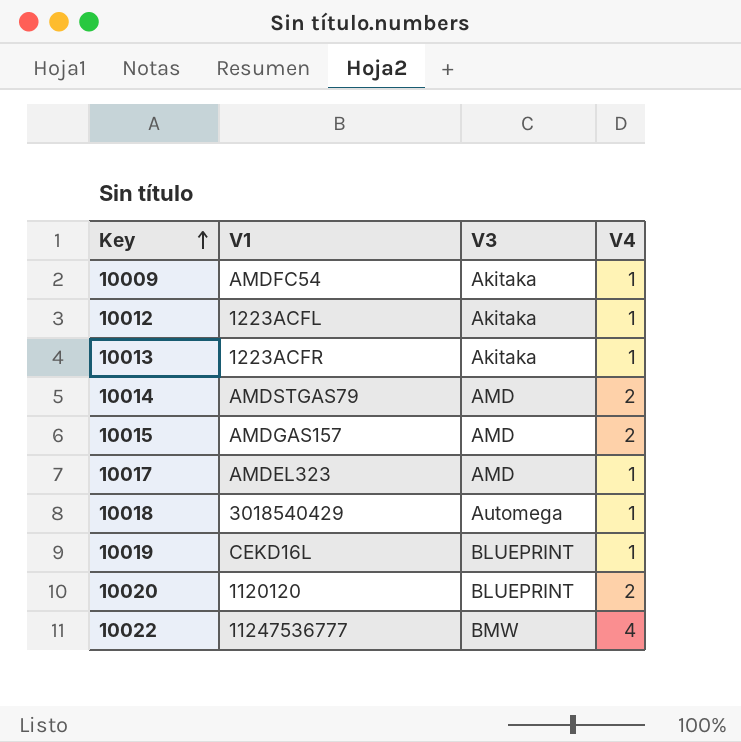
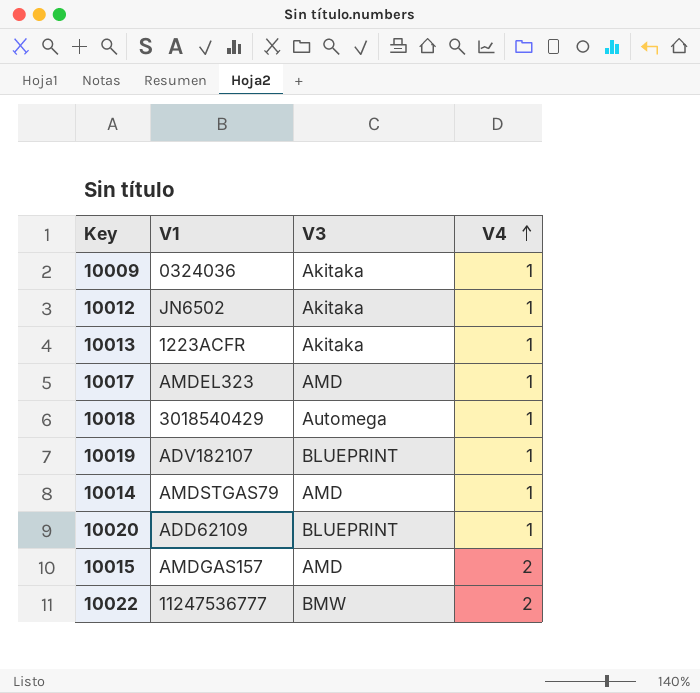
row order: Key ascending -> V4 ascending
10009 | V1: AMDFC54 -> 0324036
10012 | V1: 1223ACFL -> JN6502
10019 | V1: CEKD16L -> ADV182107
10014 | V4: 2 -> 1
10020 | V1: 1120120 -> ADD62109
10020 | V4: 2 -> 1
10022 | V4: 4 -> 2

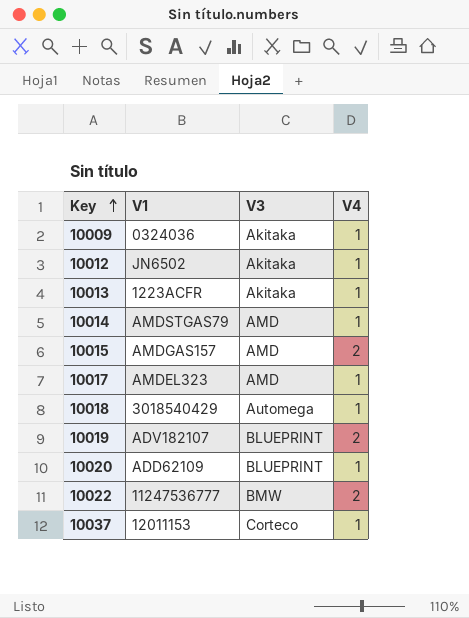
row order: V4 ascending -> Key ascending
10019 | V4: 1 -> 2
row 10037: none -> 12011153 | Corteco | 1

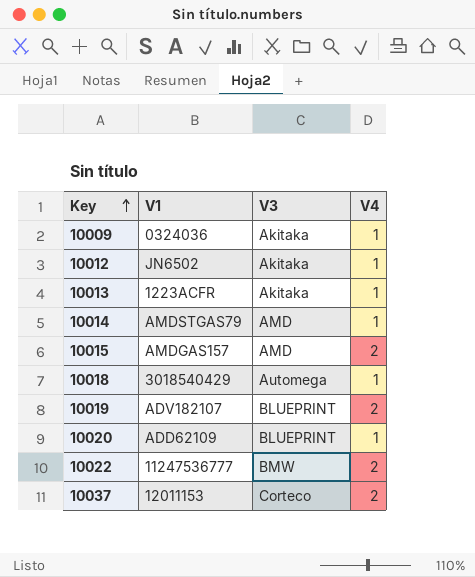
row 10017: AMDEL323 | AMD | 1 -> none
10037 | V4: 1 -> 2

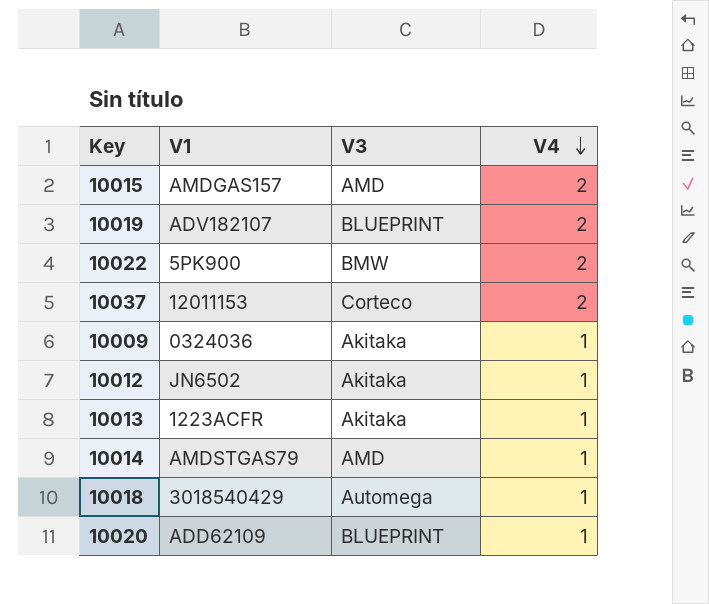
row order: Key ascending -> V4 descending
10022 | V1: 11247536777 -> 5PK900

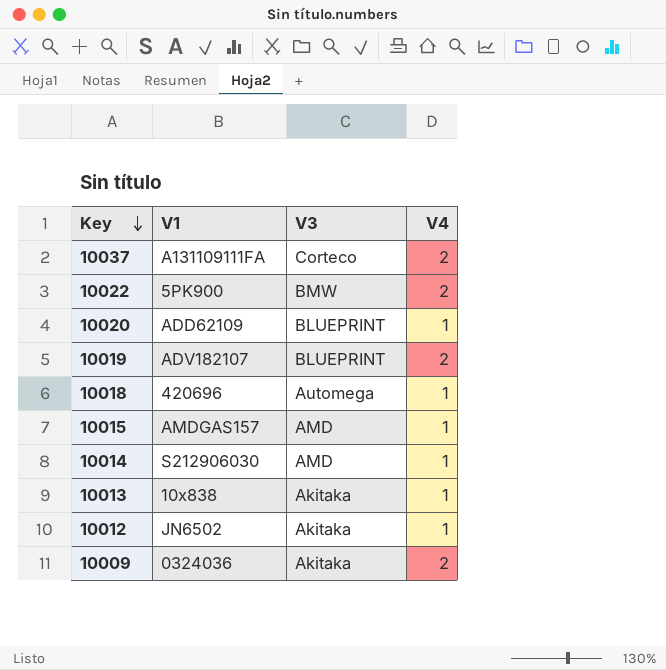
row order: V4 descending -> Key descending
10037 | V1: 12011153 -> A131109111FA
10018 | V1: 3018540429 -> 420696
10015 | V4: 2 -> 1
10014 | V1: AMDSTGAS79 -> S212906030
10013 | V1: 1223ACFR -> 10x838
10009 | V4: 1 -> 2

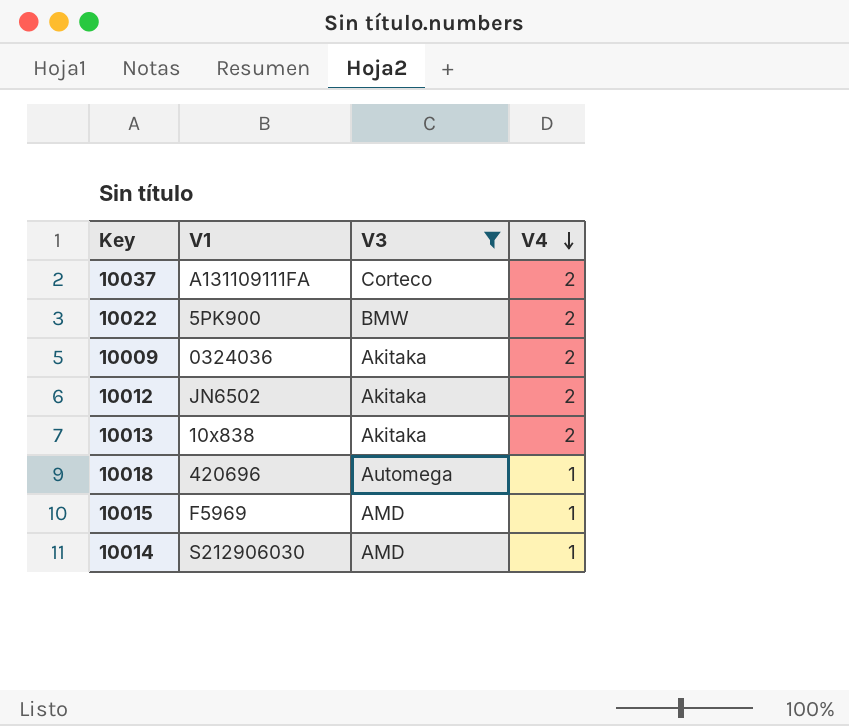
filter: none -> V3 != BLUEPRINT
row order: Key descending -> V4 descending
10012 | V4: 1 -> 2
10013 | V4: 1 -> 2
10015 | V1: AMDGAS157 -> F5969

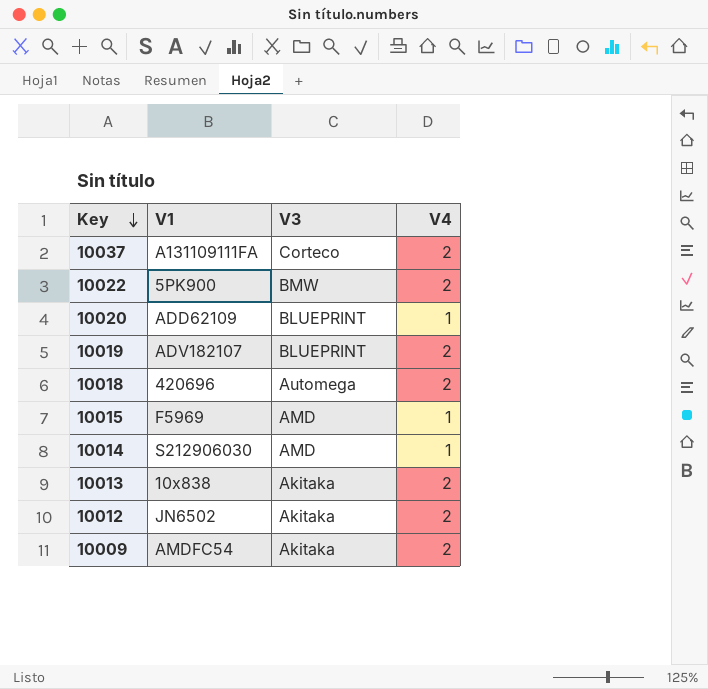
filter: V3 != BLUEPRINT -> none
row order: V4 descending -> Key descending
10018 | V4: 1 -> 2
10009 | V1: 0324036 -> AMDFC54

